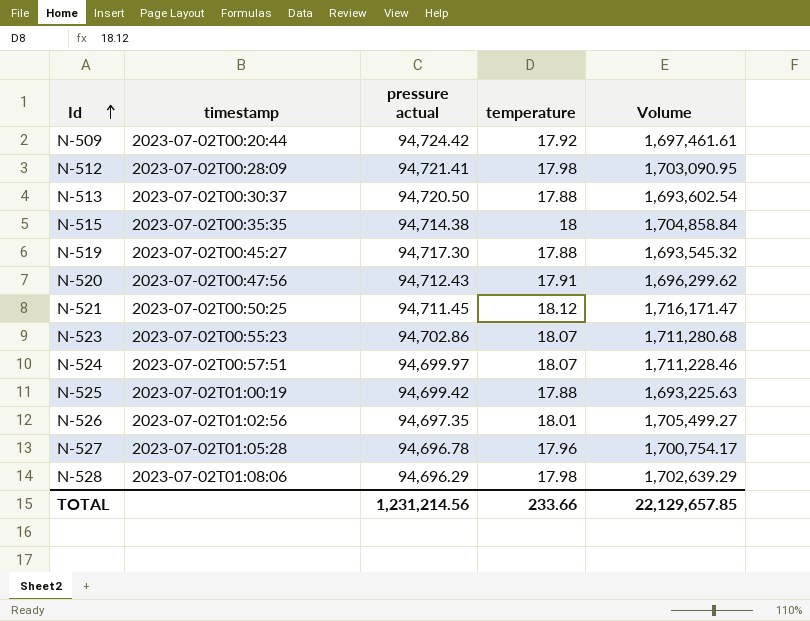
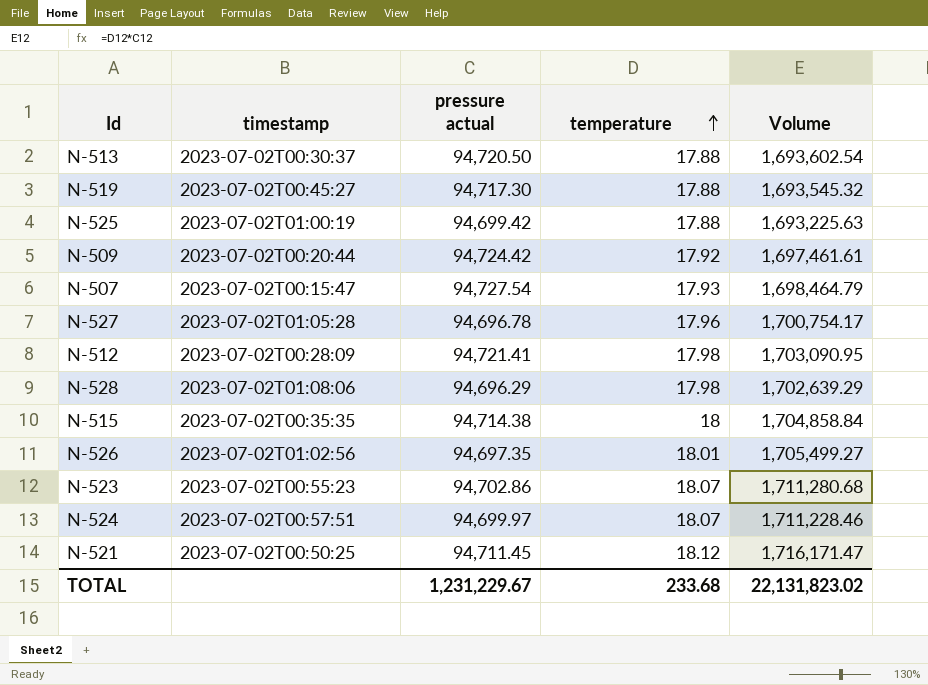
row order: Id ascending -> temperature ascending
row N-520: 2023-07-02T00:47:56 | 94,712.43 | 17.91 | 1,696,299.62 -> none
row N-507: none -> 2023-07-02T00:15:47 | 94,727.54 | 17.93 | 1,698,464.79
TOTAL | pressure actual: 1,231,214.56 -> 1,231,229.67
TOTAL | temperature: 233.66 -> 233.68
TOTAL | Volume: 22,129,657.85 -> 22,131,823.02

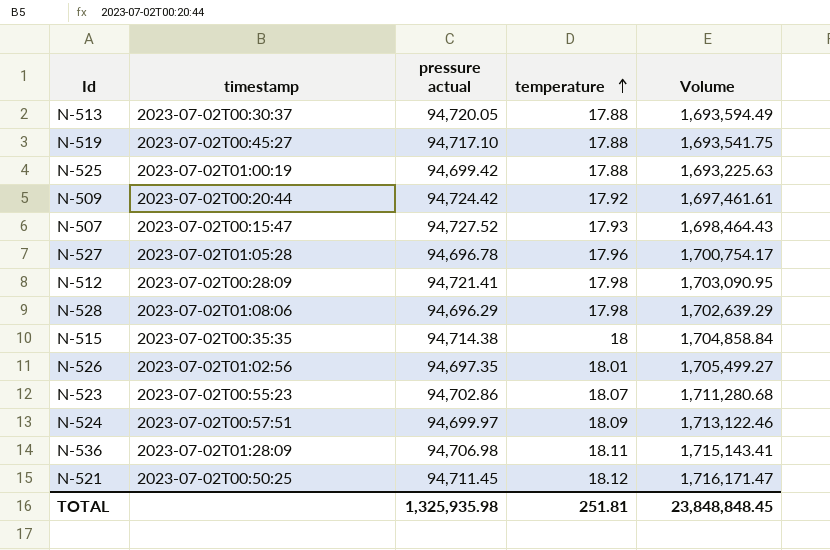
N-513 | pressure actual: 94,720.50 -> 94,720.05
N-513 | Volume: 1,693,602.54 -> 1,693,594.49
N-519 | pressure actual: 94,717.30 -> 94,717.10
N-519 | Volume: 1,693,545.32 -> 1,693,541.75
N-507 | pressure actual: 94,727.54 -> 94,727.52
N-507 | Volume: 1,698,464.79 -> 1,698,464.43
N-524 | temperature: 18.07 -> 18.09
N-524 | Volume: 1,711,228.46 -> 1,713,122.46
row N-536: none -> 2023-07-02T01:28:09 | 94,706.98 | 18.11 | 1,715,143.41
TOTAL | pressure actual: 1,231,229.67 -> 1,325,935.98
TOTAL | temperature: 233.68 -> 251.81
TOTAL | Volume: 22,131,823.02 -> 23,848,848.45

